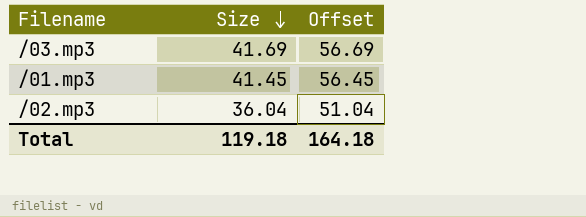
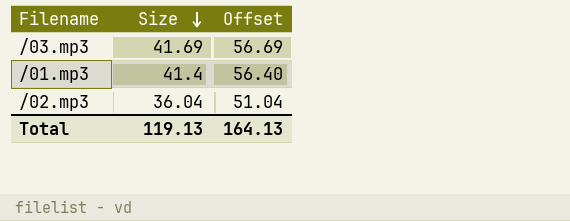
/01.mp3 | Size: 41.45 -> 41.4
/01.mp3 | Offset: 56.45 -> 56.40
Total | Size: 119.18 -> 119.13
Total | Offset: 164.18 -> 164.13

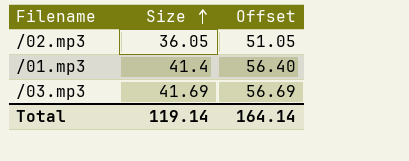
row order: Size descending -> Size ascending
/02.mp3 | Size: 36.04 -> 36.05
/02.mp3 | Offset: 51.04 -> 51.05
Total | Size: 119.13 -> 119.14
Total | Offset: 164.13 -> 164.14

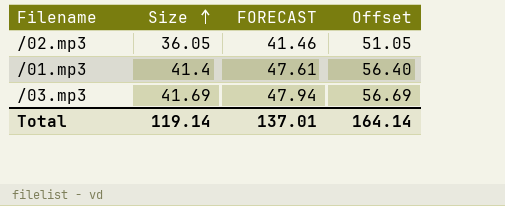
column FORECAST | formula: none -> [Size] * 1.15

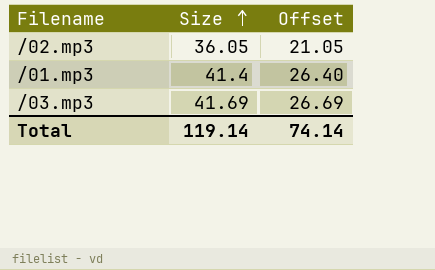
column FORECAST | formula: [Size] * 1.15 -> none
column Offset | formula: [Size] + 15 -> [Size] - 15
Total | Offset: 164.14 -> 74.14

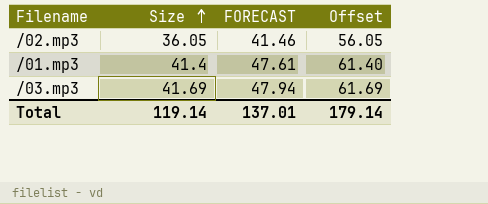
column FORECAST | formula: none -> [Size] * 1.15
column Offset | formula: [Size] - 15 -> [Size] + 20
Total | Offset: 74.14 -> 179.14

